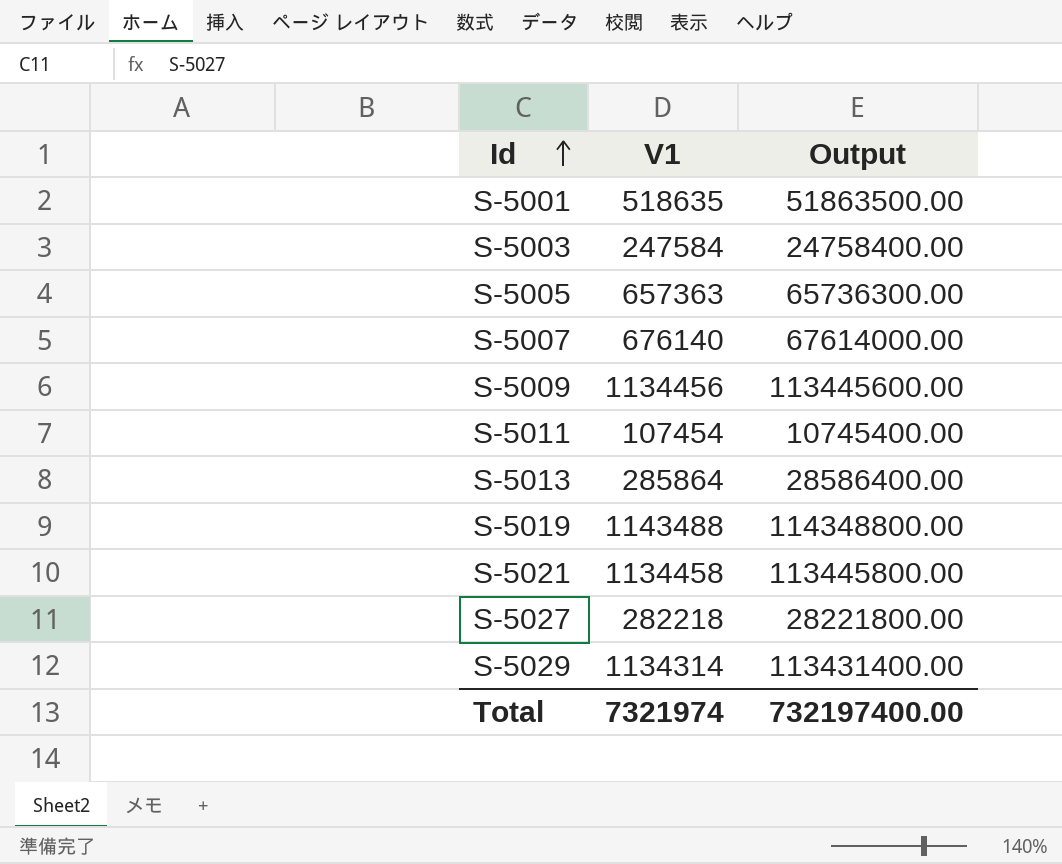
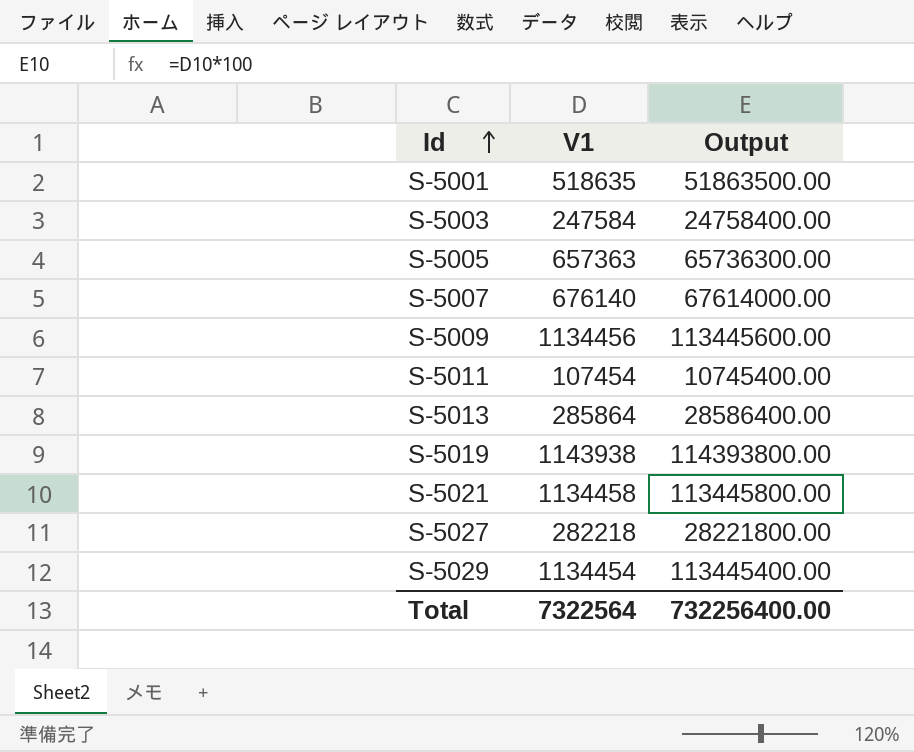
S-5019 | V1: 1143488 -> 1143938
S-5019 | Output: 114348800.00 -> 114393800.00
S-5029 | V1: 1134314 -> 1134454
S-5029 | Output: 113431400.00 -> 113445400.00
Total | V1: 7321974 -> 7322564
Total | Output: 732197400.00 -> 732256400.00

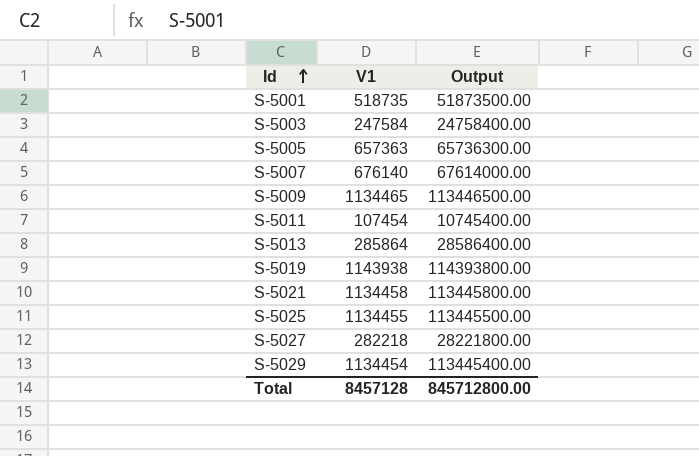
S-5001 | V1: 518635 -> 518735
S-5001 | Output: 51863500.00 -> 51873500.00
S-5009 | V1: 1134456 -> 1134465
S-5009 | Output: 113445600.00 -> 113446500.00
row S-5025: none -> 1134455 | 113445500.00
Total | V1: 7322564 -> 8457128
Total | Output: 732256400.00 -> 845712800.00

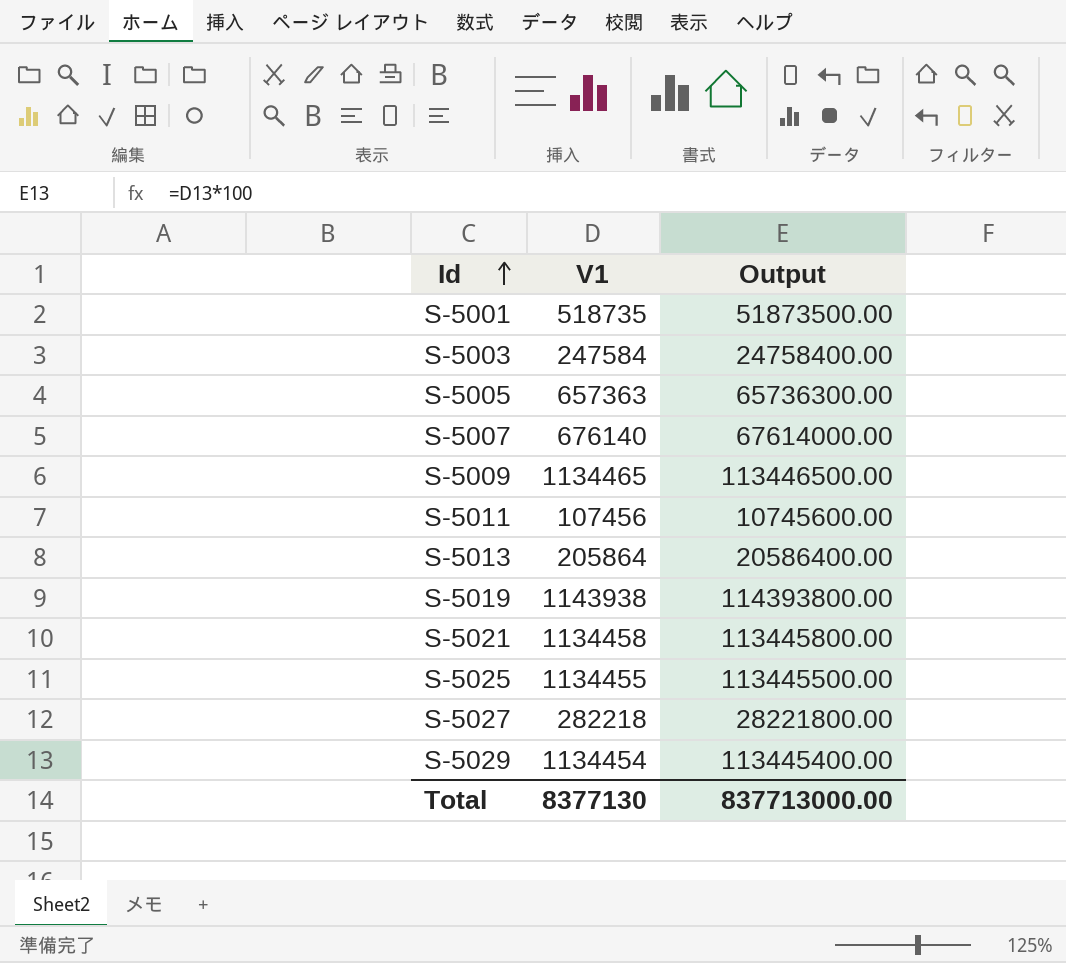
S-5011 | V1: 107454 -> 107456
S-5011 | Output: 10745400.00 -> 10745600.00
S-5013 | V1: 285864 -> 205864
S-5013 | Output: 28586400.00 -> 20586400.00
Total | V1: 8457128 -> 8377130
Total | Output: 845712800.00 -> 837713000.00

